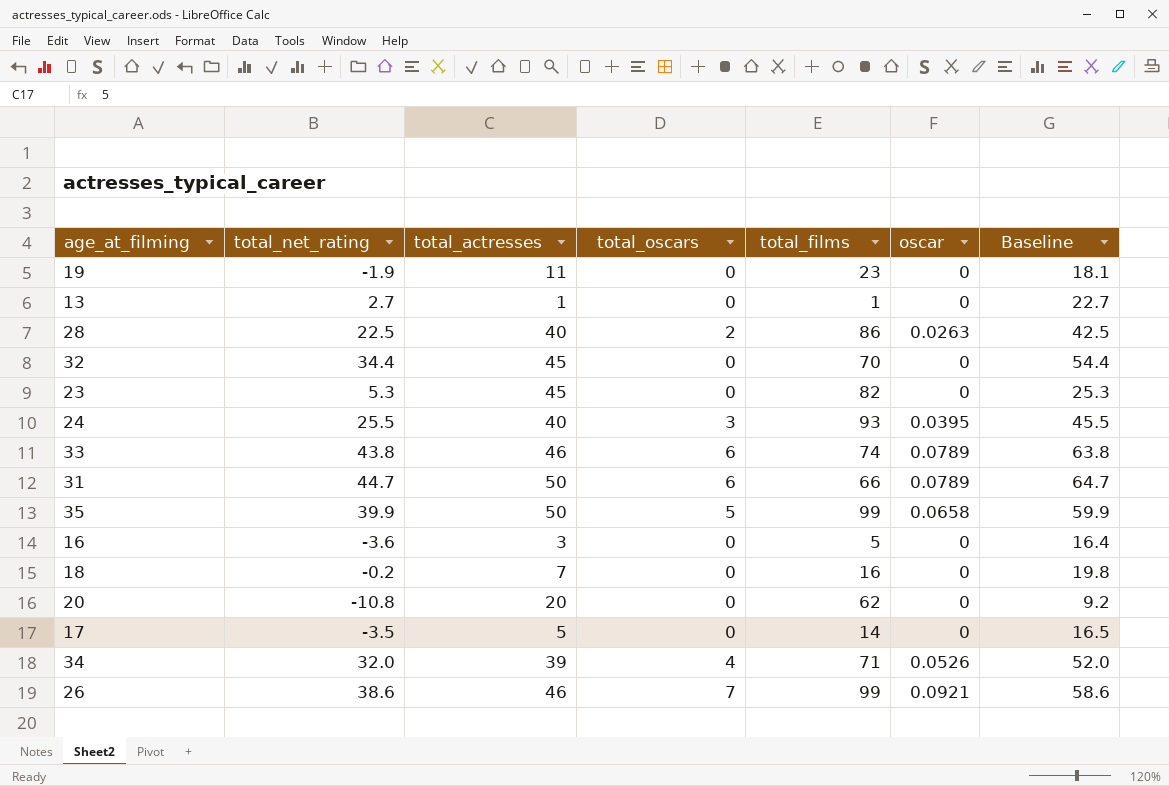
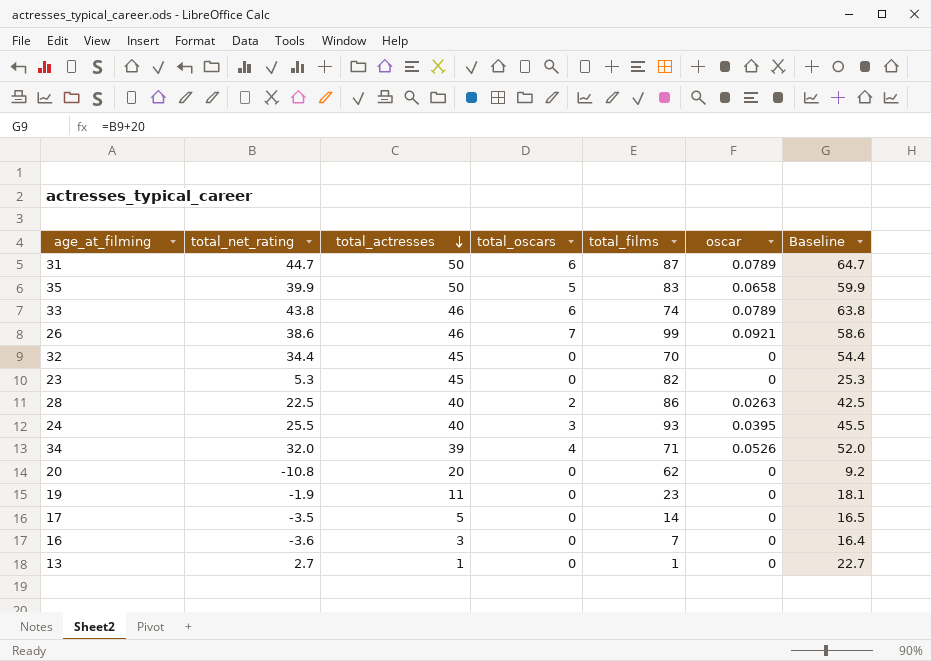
row order: none -> total_actresses descending
row 18: -0.2 | 7 | 0 | 16 | 0 | 19.8 -> none
31 | total_films: 66 -> 87
35 | total_films: 99 -> 83
16 | total_films: 5 -> 7

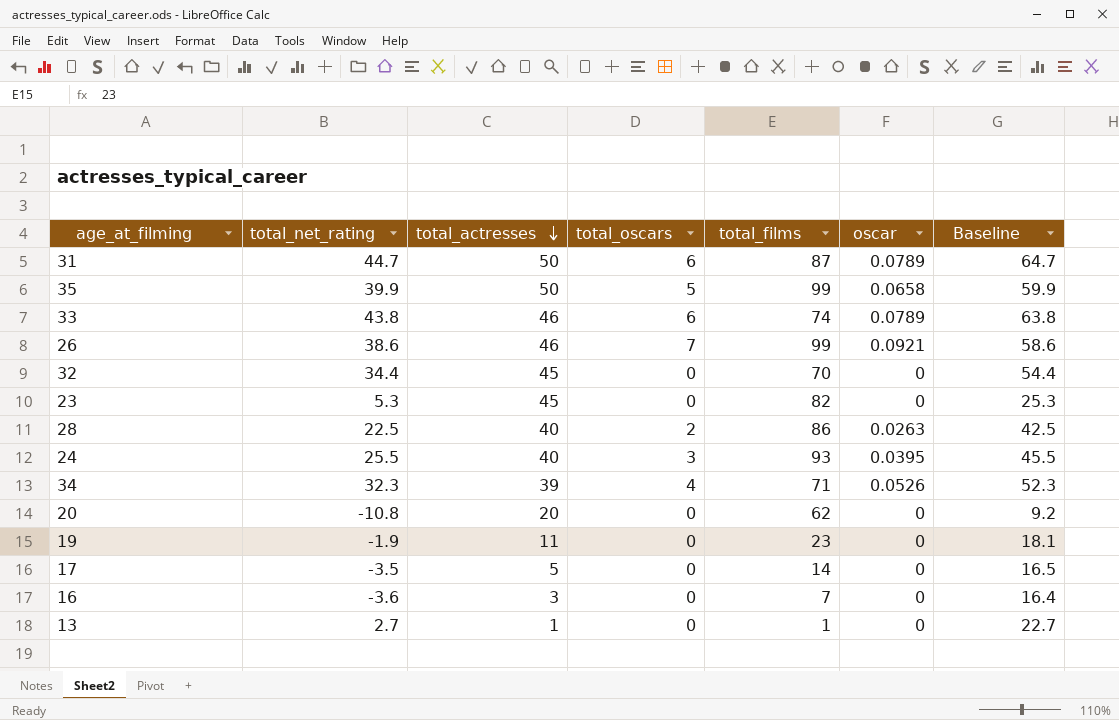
35 | total_films: 83 -> 99
34 | total_net_rating: 32.0 -> 32.3
34 | Baseline: 52.0 -> 52.3

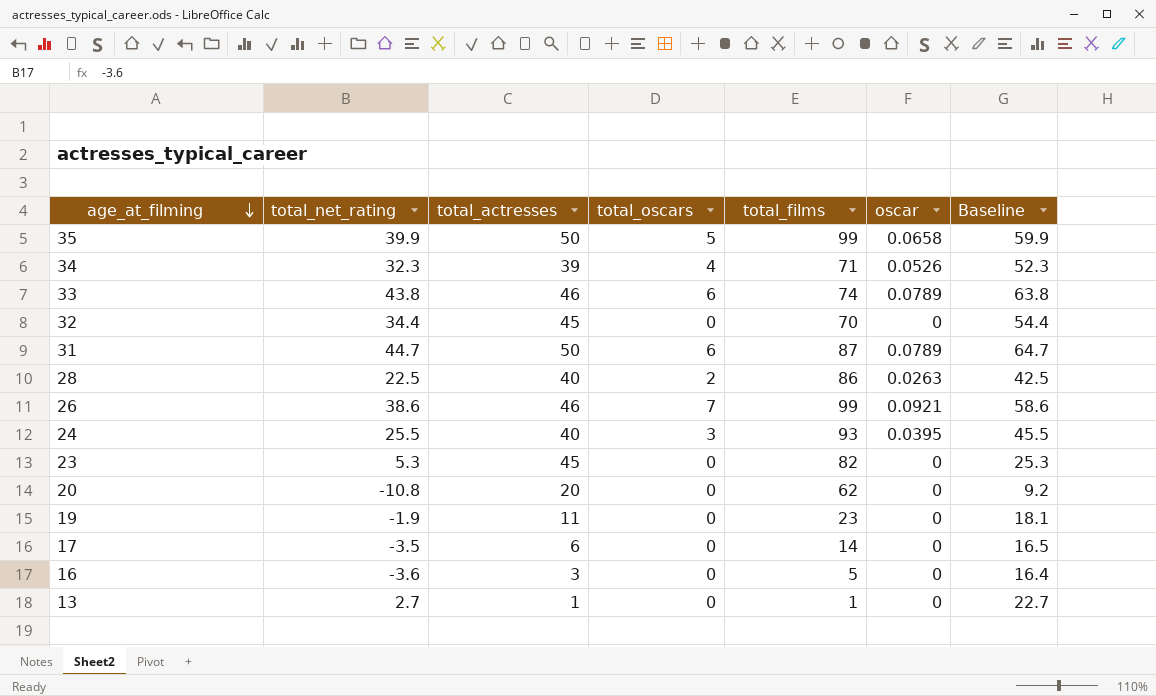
row order: total_actresses descending -> age_at_filming descending
17 | total_actresses: 5 -> 6
16 | total_films: 7 -> 5

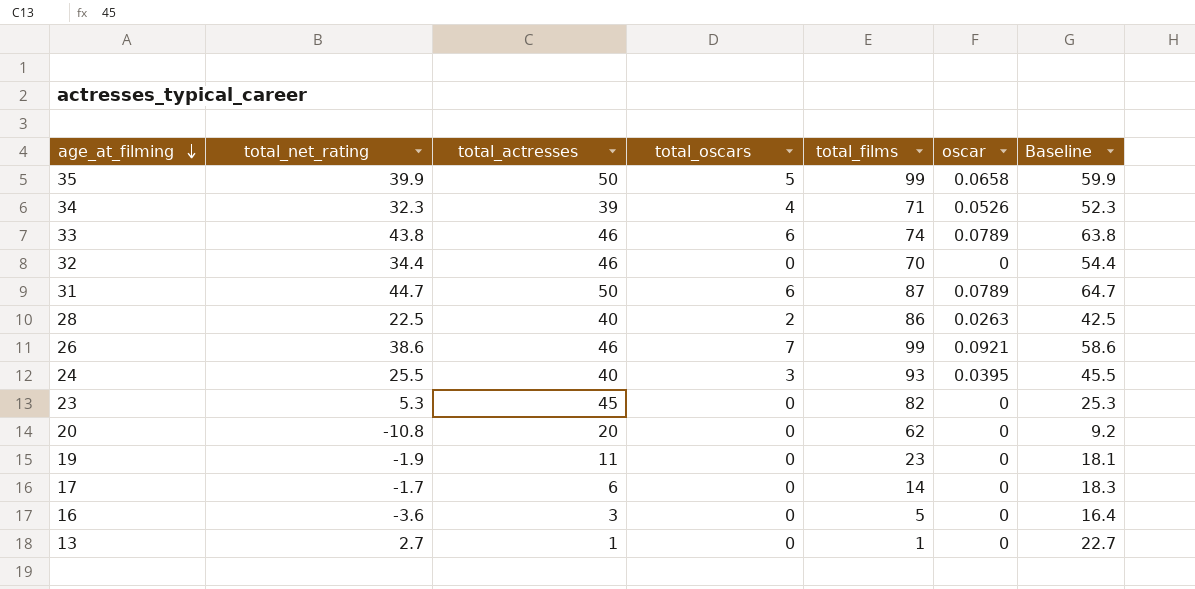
32 | total_actresses: 45 -> 46
17 | total_net_rating: -3.5 -> -1.7
17 | Baseline: 16.5 -> 18.3

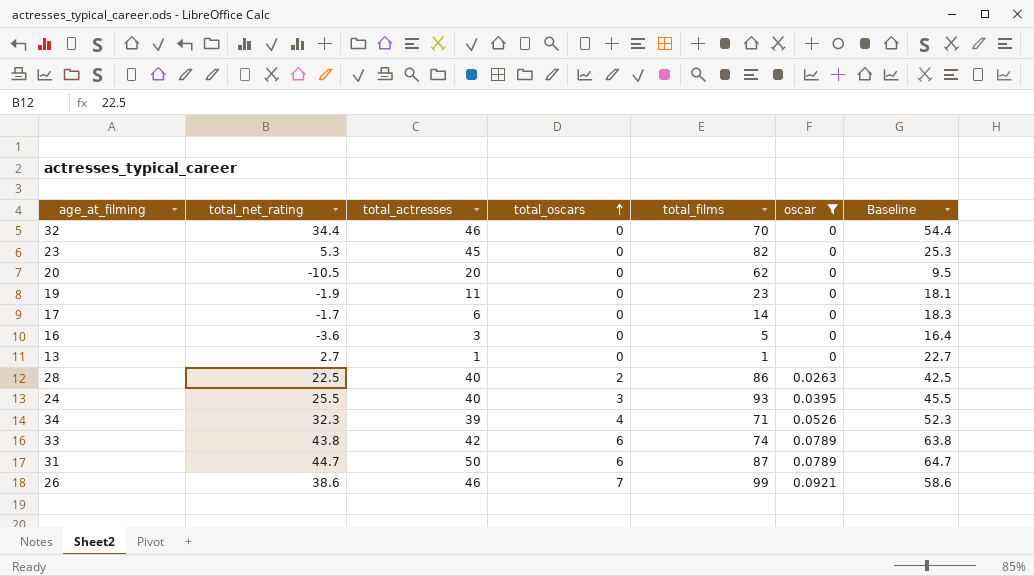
filter: none -> oscar != 0.0658
row order: age_at_filming descending -> total_oscars ascending
20 | total_net_rating: -10.8 -> -10.5
20 | Baseline: 9.2 -> 9.5
33 | total_actresses: 46 -> 42

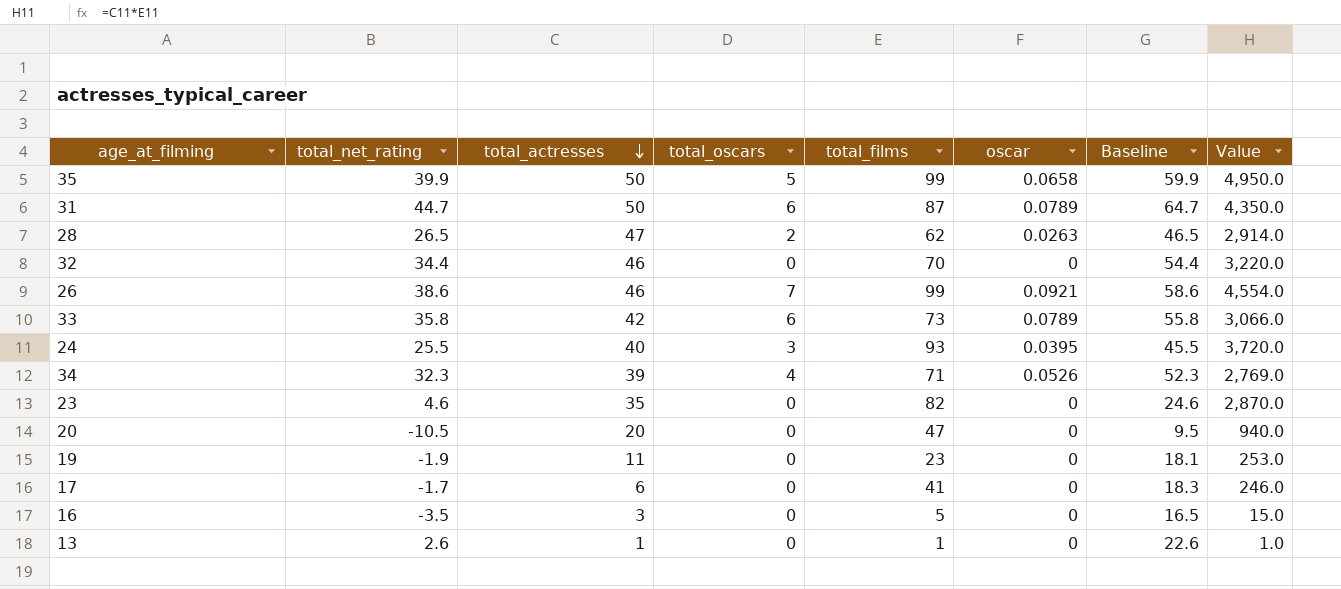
filter: oscar != 0.0658 -> none
row order: total_oscars ascending -> total_actresses descending
column Value | formula: none -> [total_actresses] * [total_films]
28 | total_net_rating: 22.5 -> 26.5
28 | total_actresses: 40 -> 47
28 | total_films: 86 -> 62
28 | Baseline: 42.5 -> 46.5
33 | total_net_rating: 43.8 -> 35.8
33 | total_films: 74 -> 73
33 | Baseline: 63.8 -> 55.8
23 | total_net_rating: 5.3 -> 4.6
23 | total_actresses: 45 -> 35
23 | Baseline: 25.3 -> 24.6
20 | total_films: 62 -> 47
17 | total_films: 14 -> 41
16 | total_net_rating: -3.6 -> -3.5
16 | Baseline: 16.4 -> 16.5
13 | total_net_rating: 2.7 -> 2.6
13 | Baseline: 22.7 -> 22.6

